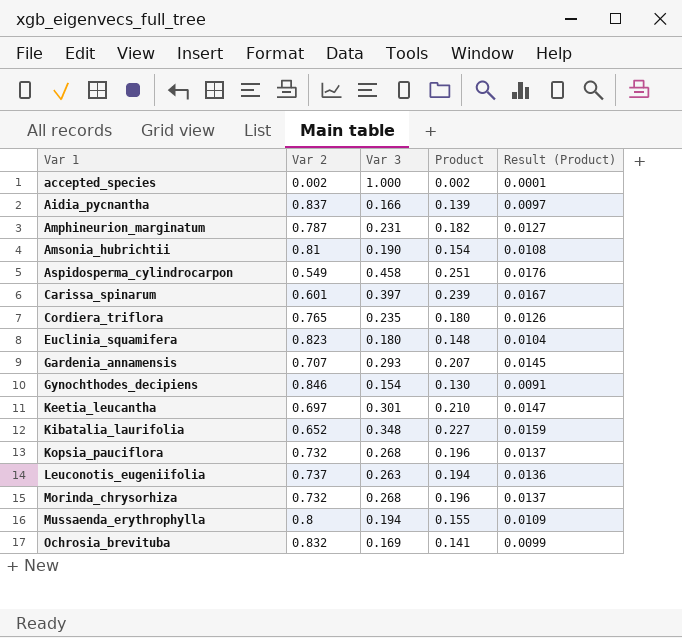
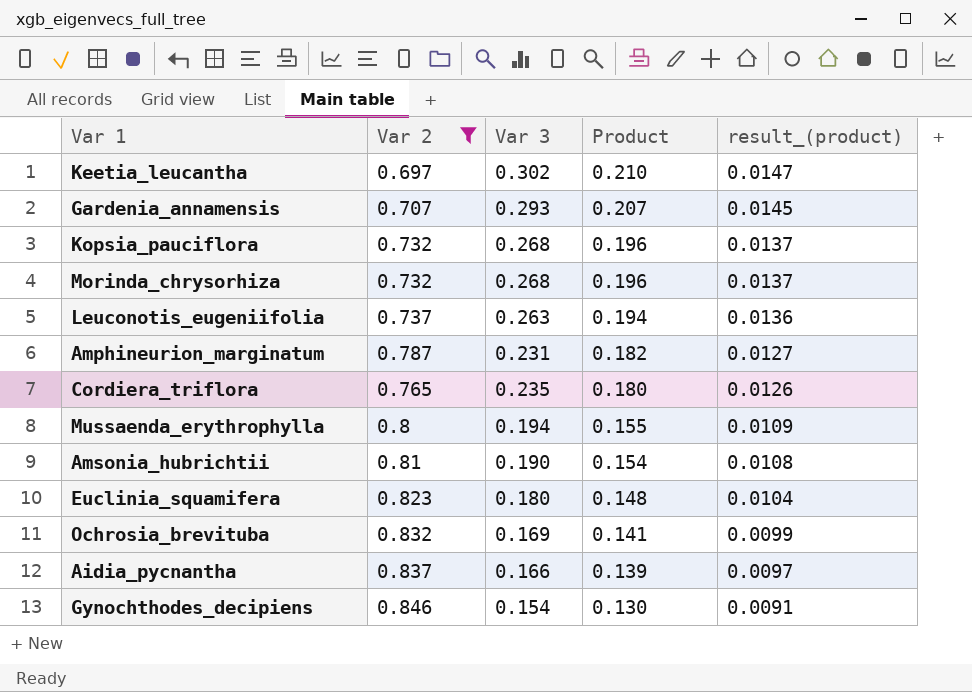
filter: none -> Var 2 >= 0.697
row order: Var 1 ascending -> Product descending
column name: Result (Product) -> result_(product)
Keetia_leucantha | Var 3: 0.301 -> 0.302

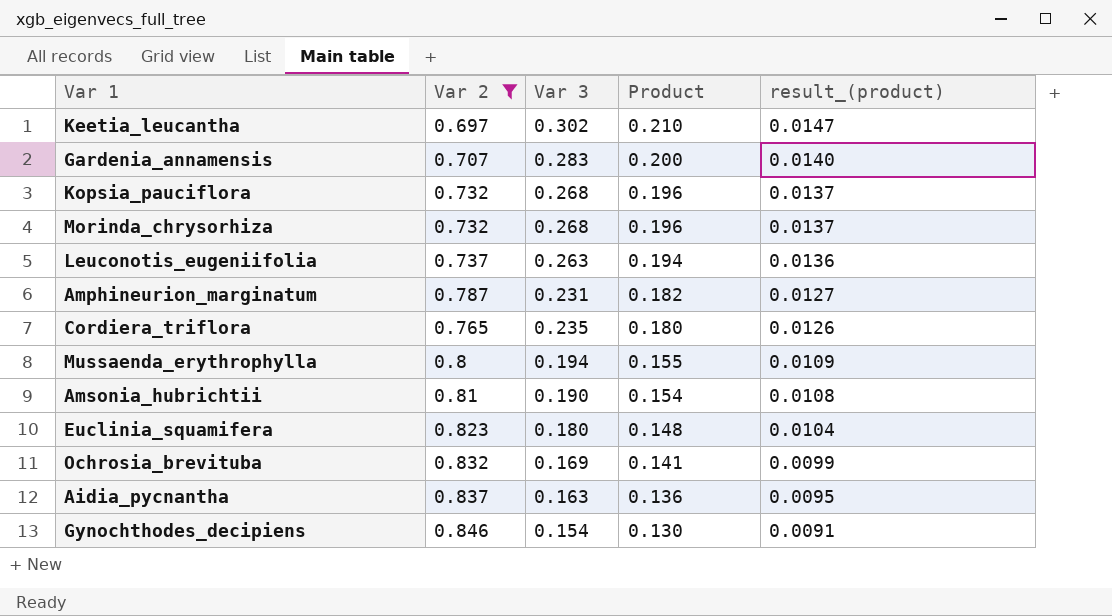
Gardenia_annamensis | Var 3: 0.293 -> 0.283
Gardenia_annamensis | Product: 0.207 -> 0.200
Gardenia_annamensis | result_(product): 0.0145 -> 0.0140
Aidia_pycnantha | Var 3: 0.166 -> 0.163
Aidia_pycnantha | Product: 0.139 -> 0.136
Aidia_pycnantha | result_(product): 0.0097 -> 0.0095

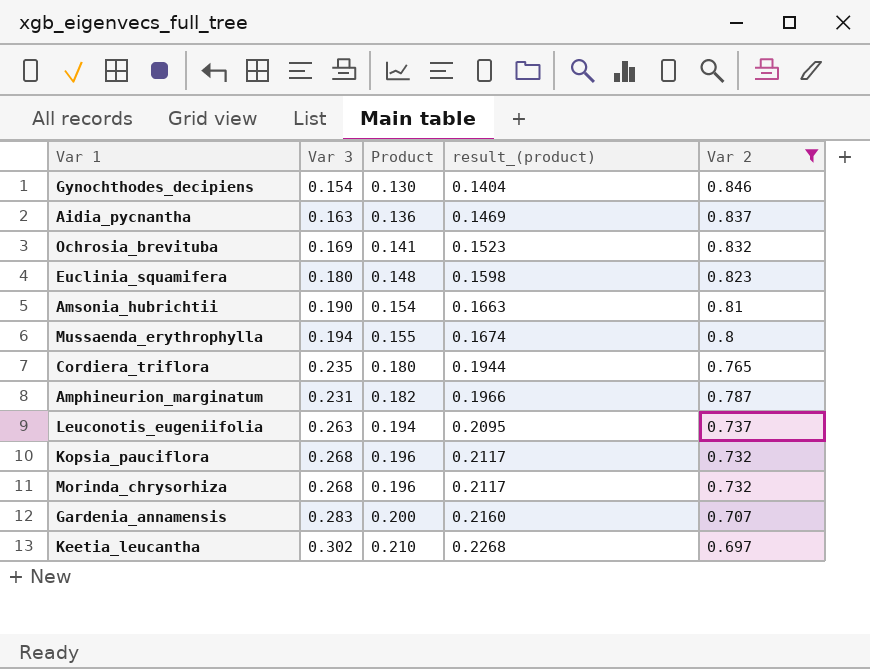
row order: Product descending -> Product ascending
column result_(product) | formula: [Product] * 0.07 -> [Product] * 1.08
column Var 2 | position: 2 -> 5

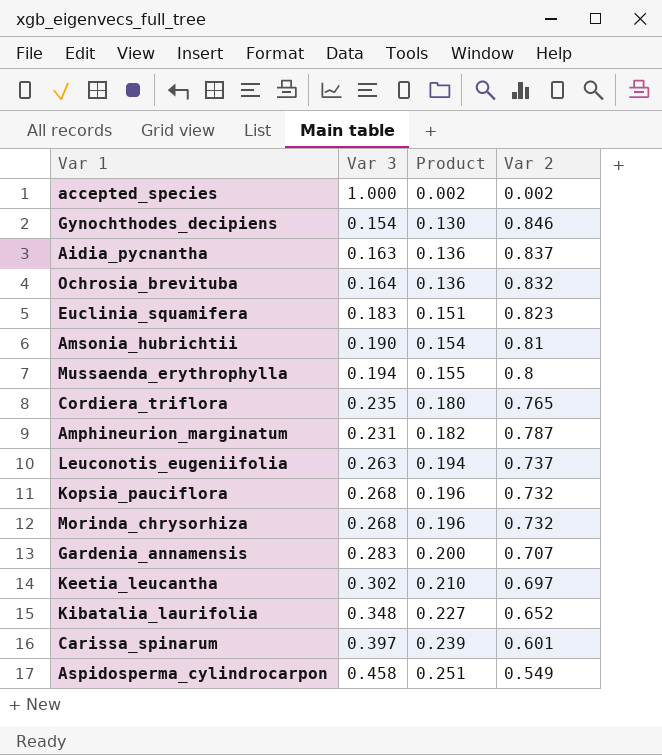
filter: Var 2 >= 0.697 -> none
column result_(product) | formula: [Product] * 1.08 -> none
Ochrosia_brevituba | Var 3: 0.169 -> 0.164
Ochrosia_brevituba | Product: 0.141 -> 0.136
Euclinia_squamifera | Var 3: 0.180 -> 0.183
Euclinia_squamifera | Product: 0.148 -> 0.151

